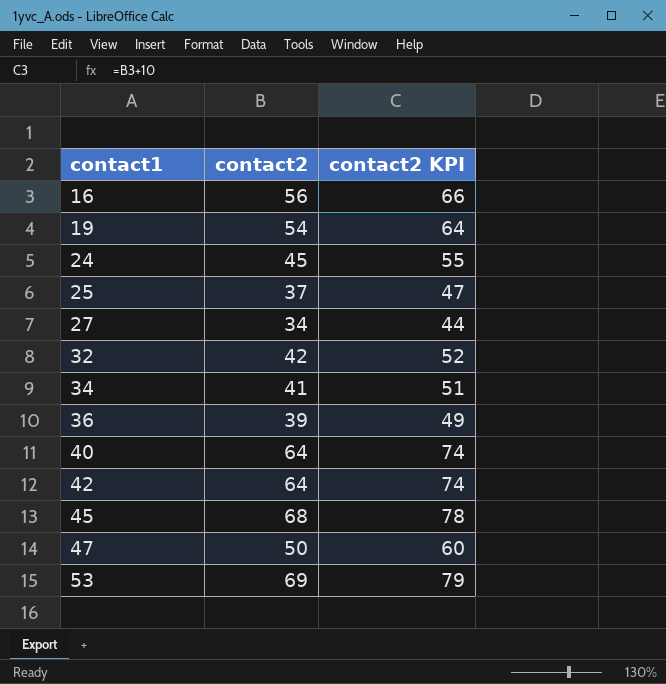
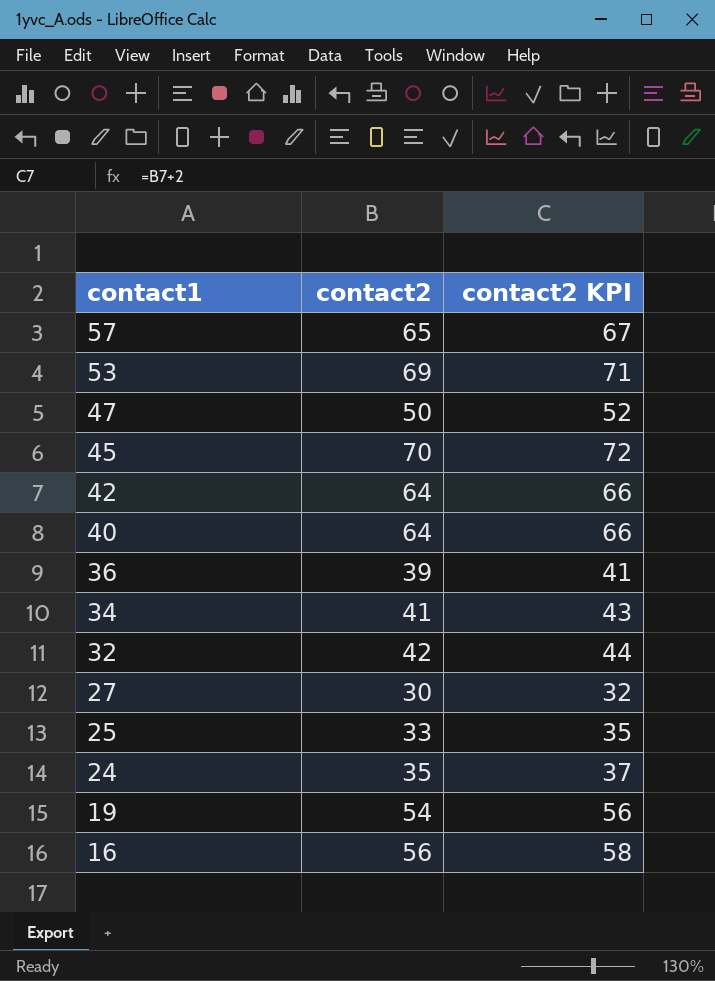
row order: contact1 ascending -> contact1 descending
column contact2 KPI | formula: [contact2] + 10 -> [contact2] + 2
row 57: none -> 65 | 67
45 | contact2: 68 -> 70
27 | contact2: 34 -> 30
25 | contact2: 37 -> 33
24 | contact2: 45 -> 35

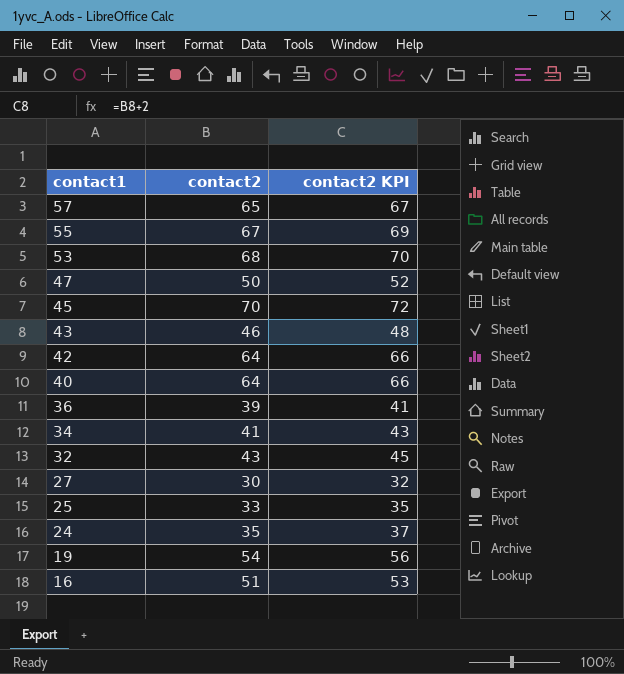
row 55: none -> 67 | 69
53 | contact2: 69 -> 68
53 | contact2 KPI: 71 -> 70
row 43: none -> 46 | 48
32 | contact2: 42 -> 43
32 | contact2 KPI: 44 -> 45
16 | contact2: 56 -> 51
16 | contact2 KPI: 58 -> 53

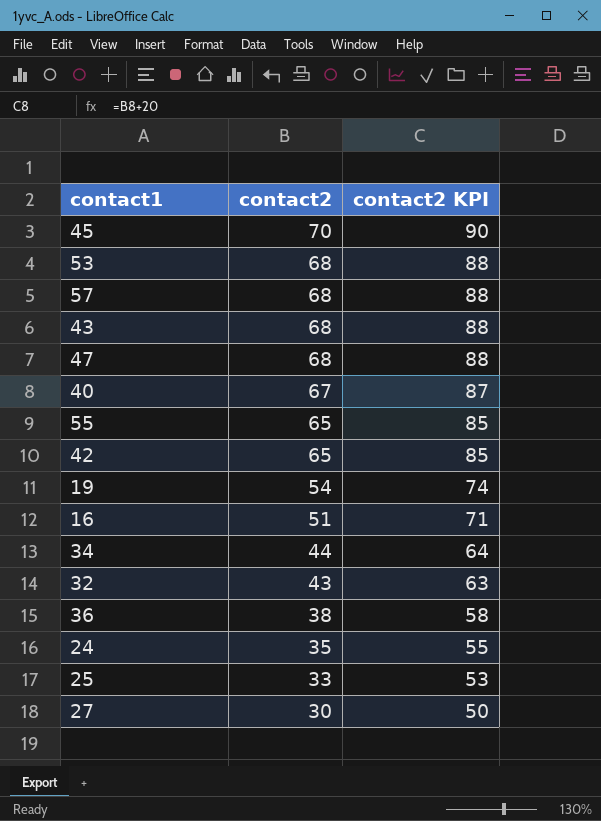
row order: contact1 descending -> contact2 descending
column contact2 KPI | formula: [contact2] + 2 -> [contact2] + 20
57 | contact2: 65 -> 68
43 | contact2: 46 -> 68
47 | contact2: 50 -> 68
40 | contact2: 64 -> 67
55 | contact2: 67 -> 65
42 | contact2: 64 -> 65
34 | contact2: 41 -> 44
36 | contact2: 39 -> 38

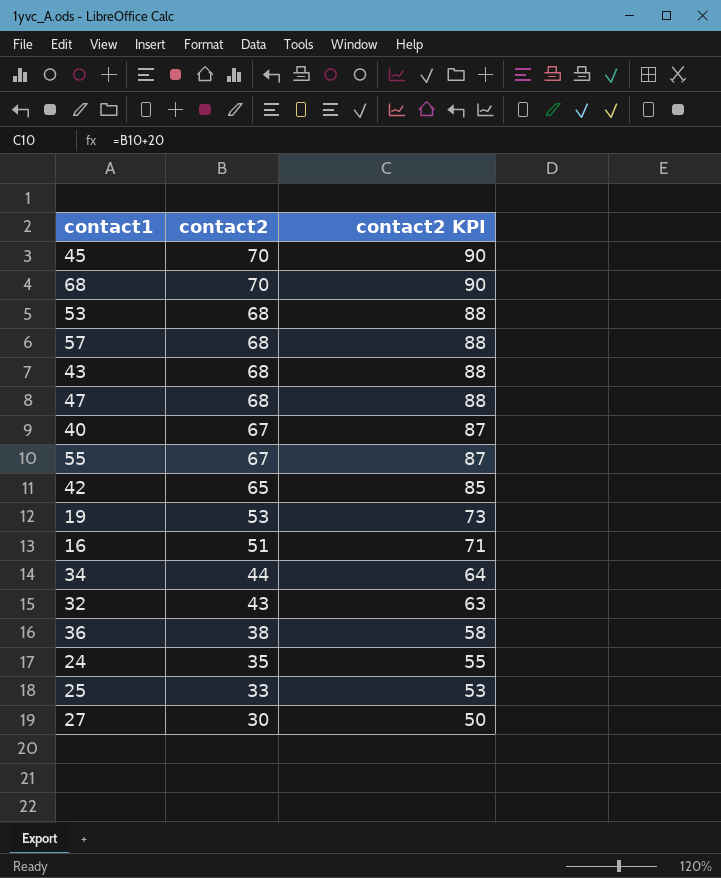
row 68: none -> 70 | 90
55 | contact2: 65 -> 67
55 | contact2 KPI: 85 -> 87
19 | contact2: 54 -> 53
19 | contact2 KPI: 74 -> 73

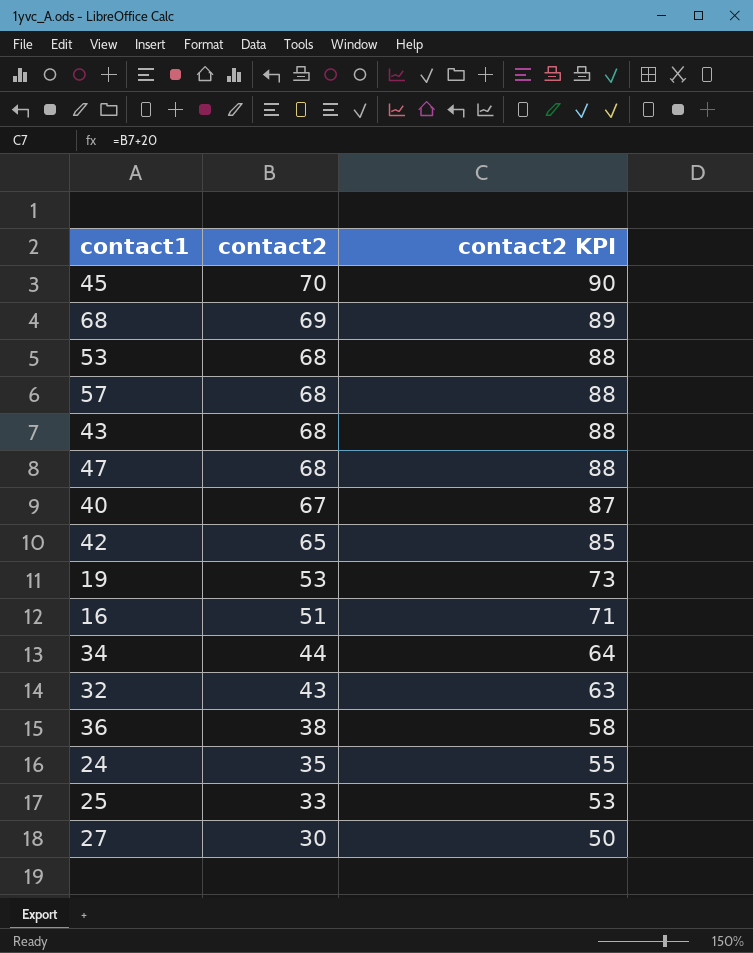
row 55: 67 | 87 -> none
68 | contact2: 70 -> 69
68 | contact2 KPI: 90 -> 89

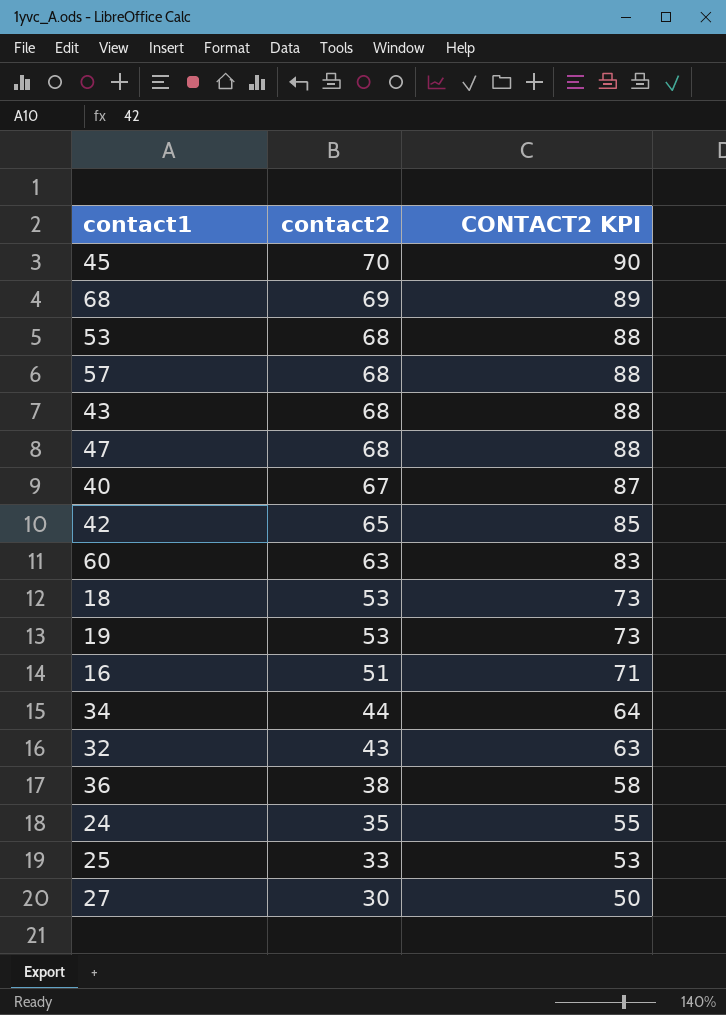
column name: contact2 KPI -> CONTACT2 KPI
row 60: none -> 63 | 83
row 18: none -> 53 | 73

